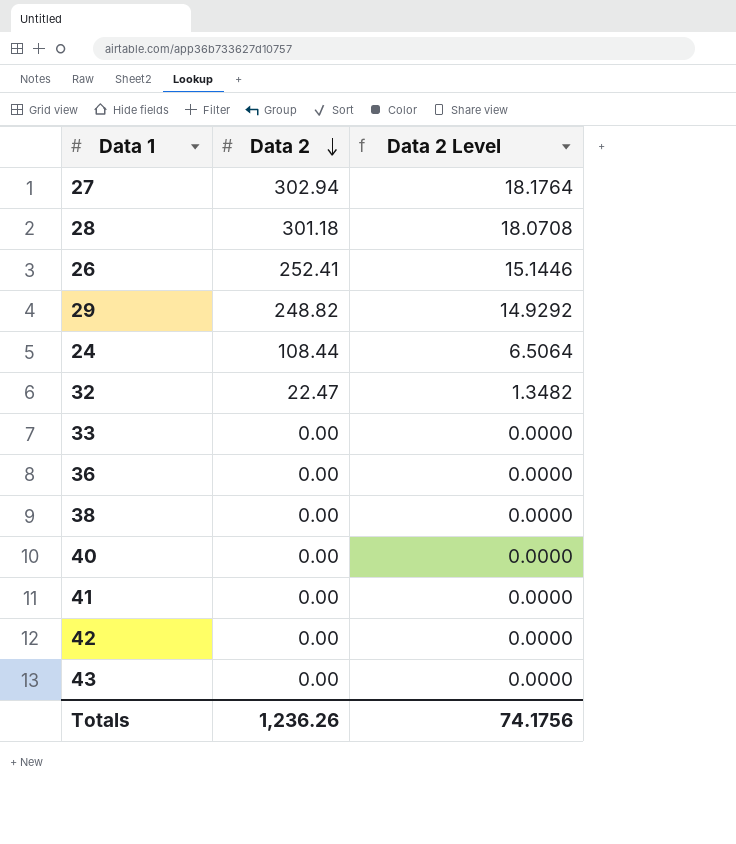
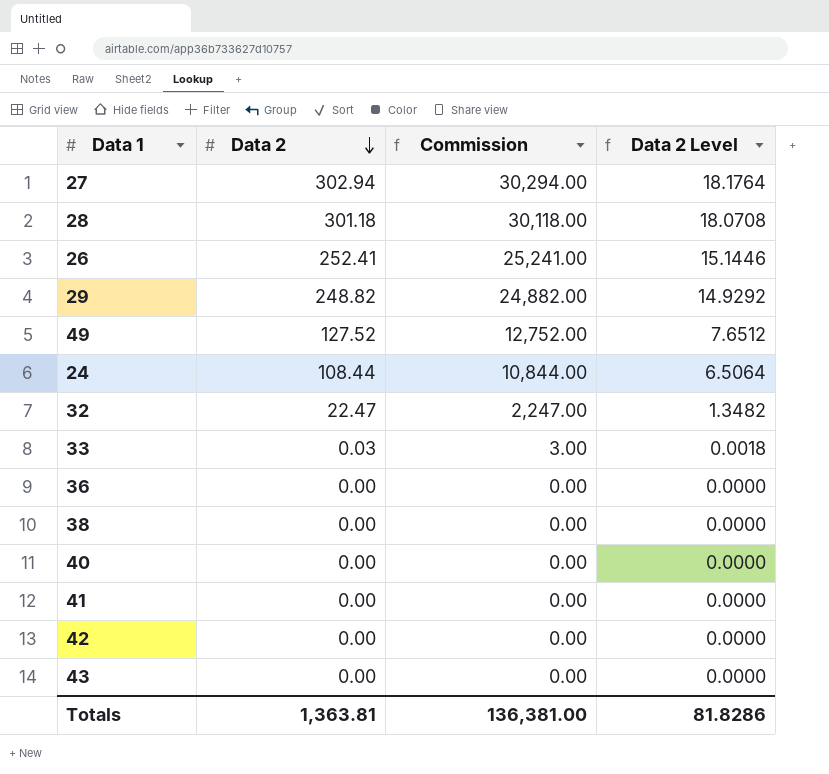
column Commission | formula: none -> [Data 2] * 100
row 49: none -> 127.52 | 12,752.00 | 7.6512
33 | Data 2: 0.00 -> 0.03
33 | Data 2 Level: 0.0000 -> 0.0018
Totals | Data 2: 1,236.26 -> 1,363.81
Totals | Data 2 Level: 74.1756 -> 81.8286

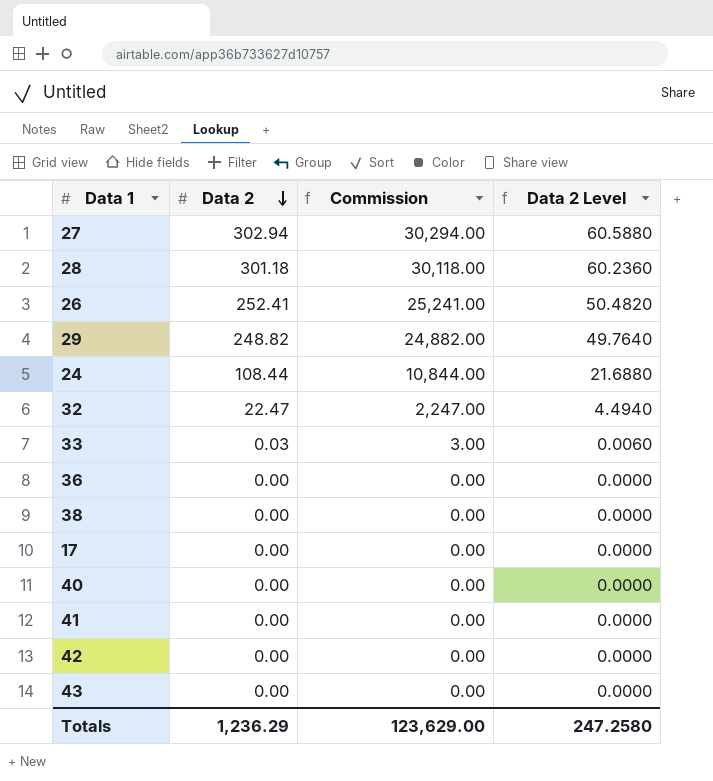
column Data 2 Level | formula: [Data 2] * 0.06 -> [Data 2] * 0.2
row 49: 127.52 | 12,752.00 | 7.6512 -> none
row 17: none -> 0.00 | 0.00 | 0.0000
Totals | Data 2: 1,363.81 -> 1,236.29
Totals | Commission: 136,381.00 -> 123,629.00
Totals | Data 2 Level: 81.8286 -> 247.2580

